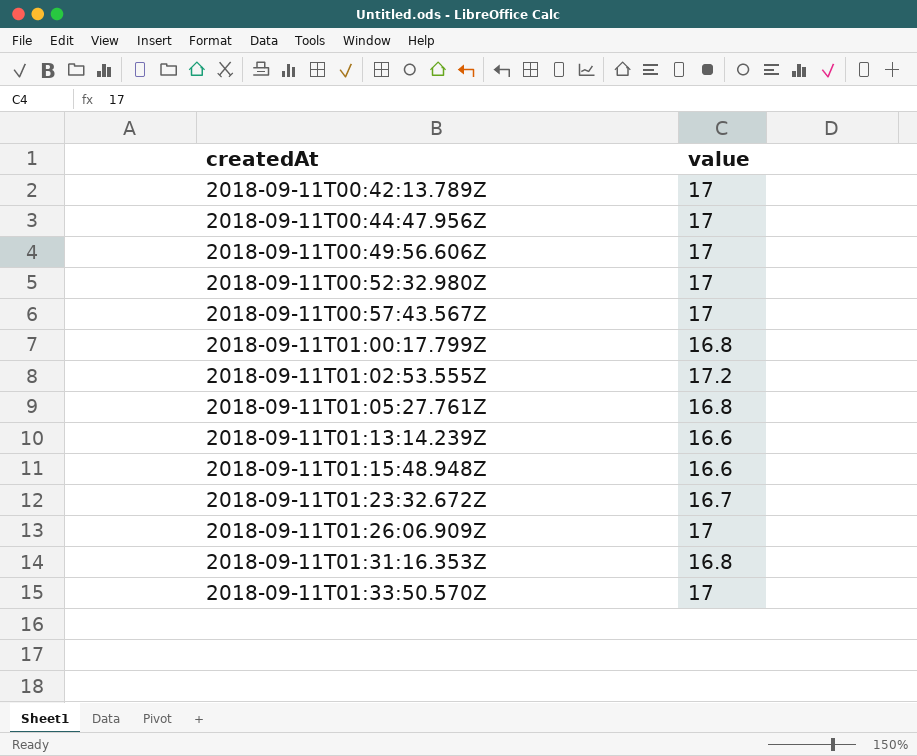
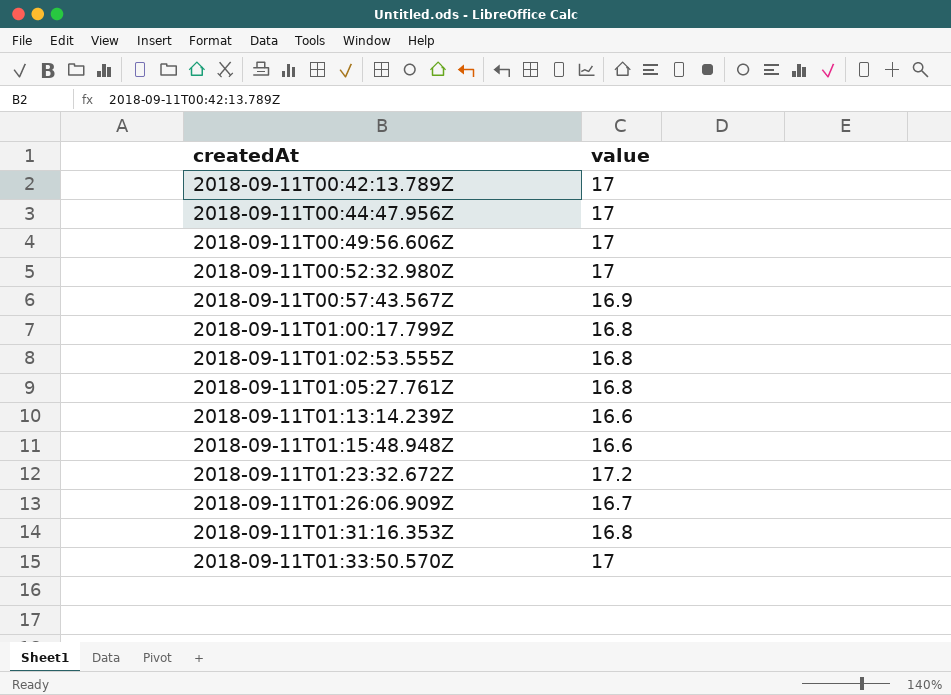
2018-09-11T00:57:43.567Z | value: 17 -> 16.9
2018-09-11T01:02:53.555Z | value: 17.2 -> 16.8
2018-09-11T01:23:32.672Z | value: 16.7 -> 17.2
2018-09-11T01:26:06.909Z | value: 17 -> 16.7

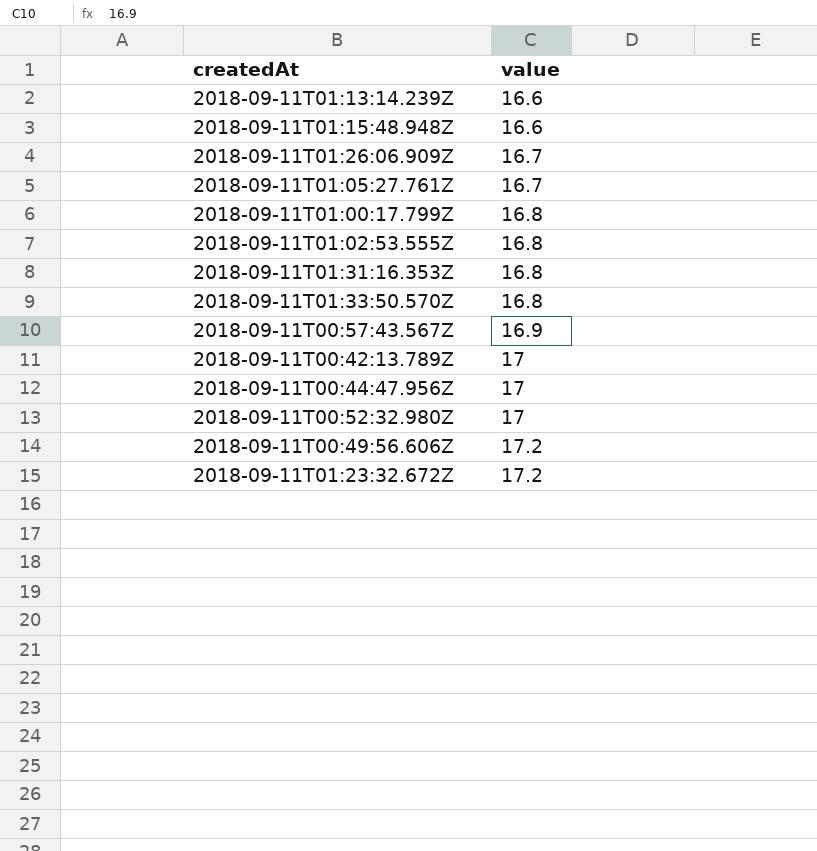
row order: createdAt ascending -> value ascending
2018-09-11T01:05:27.761Z | value: 16.8 -> 16.7
2018-09-11T01:33:50.570Z | value: 17 -> 16.8
2018-09-11T00:49:56.606Z | value: 17 -> 17.2

